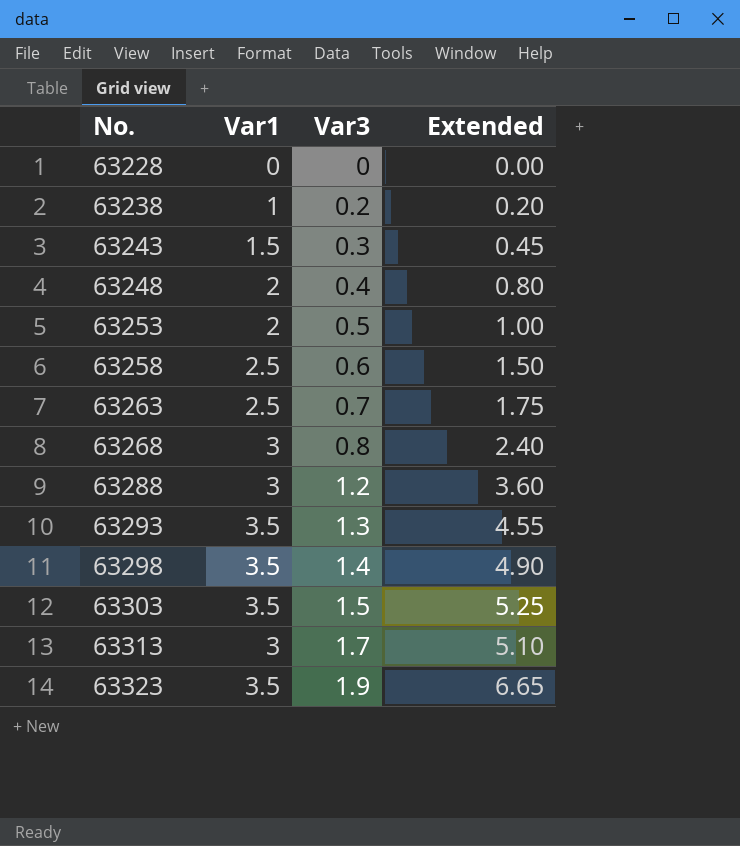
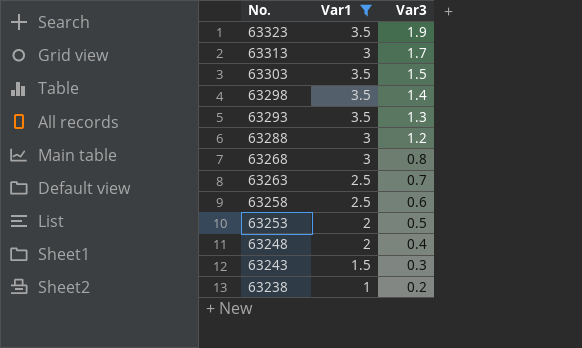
filter: none -> Var1 != 0
row order: No. ascending -> No. descending
column Extended | formula: [Var1] * [Var3] -> none

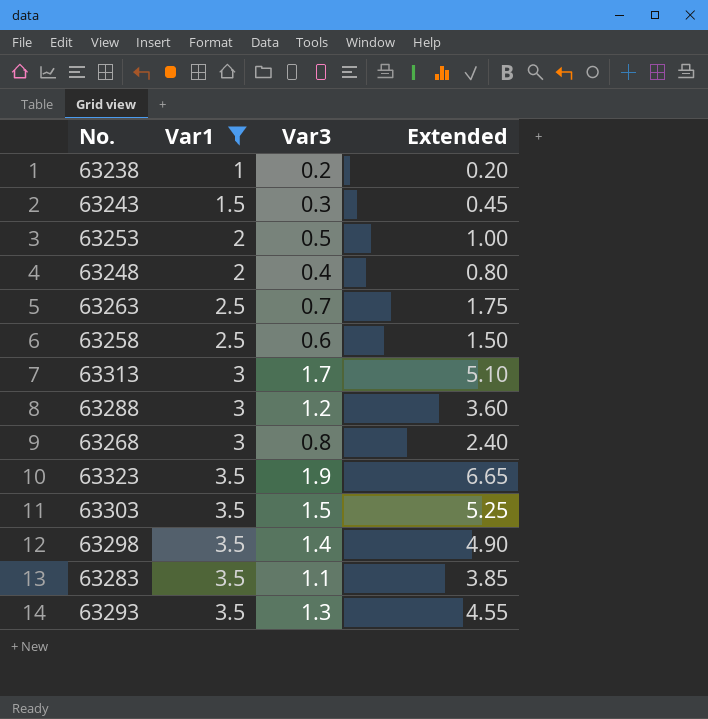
row order: No. descending -> Var1 ascending
column Extended | formula: none -> [Var1] * [Var3]
row 63283: none -> 3.5 | 1.1 | 3.85

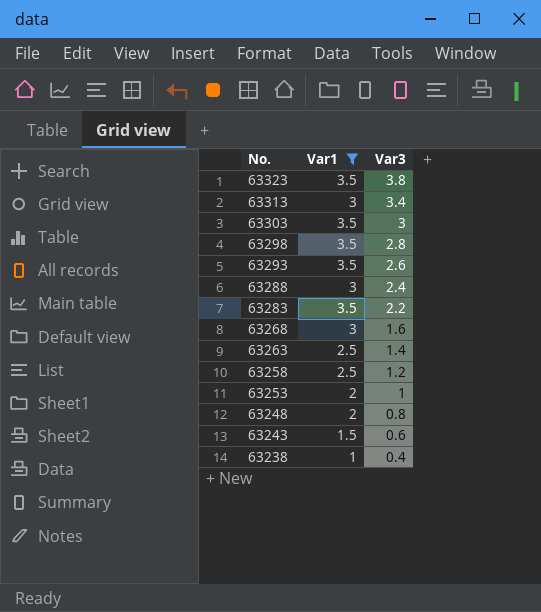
row order: Var1 ascending -> No. descending
column Extended | formula: [Var1] * [Var3] -> none
63323 | Var3: 1.9 -> 3.8
63313 | Var3: 1.7 -> 3.4
63303 | Var3: 1.5 -> 3
63298 | Var3: 1.4 -> 2.8
63293 | Var3: 1.3 -> 2.6
63288 | Var3: 1.2 -> 2.4
63283 | Var3: 1.1 -> 2.2
63268 | Var3: 0.8 -> 1.6
63263 | Var3: 0.7 -> 1.4
63258 | Var3: 0.6 -> 1.2
63253 | Var3: 0.5 -> 1
63248 | Var3: 0.4 -> 0.8
63243 | Var3: 0.3 -> 0.6
63238 | Var3: 0.2 -> 0.4

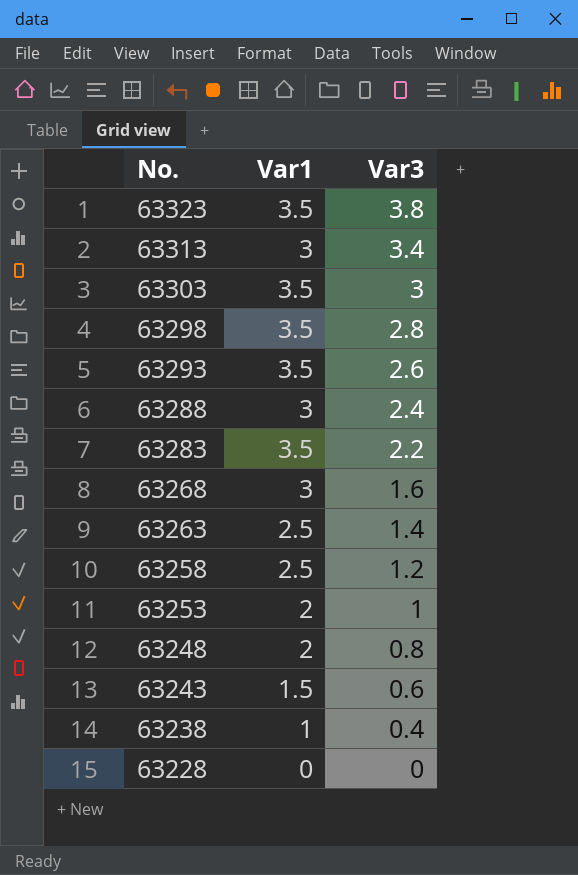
filter: Var1 != 0 -> none

